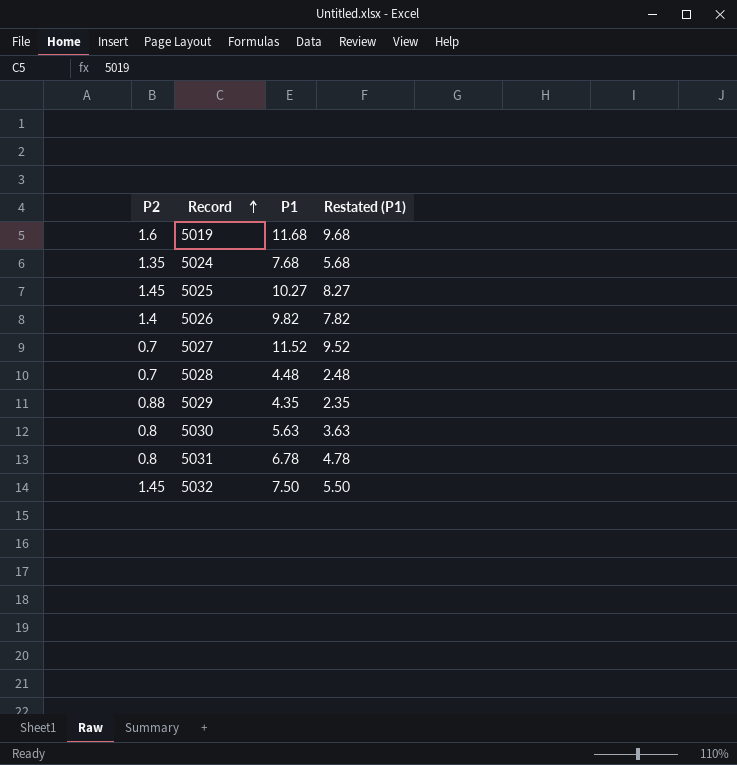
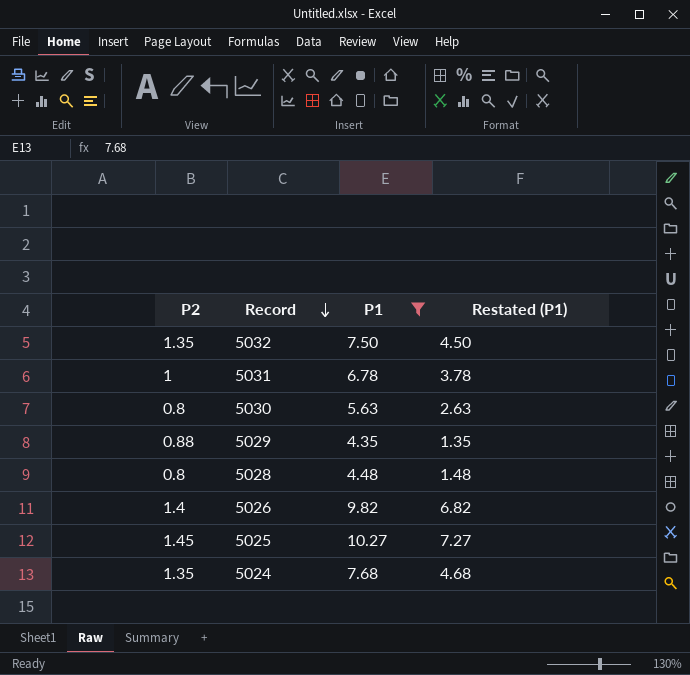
filter: none -> P1 <= 10.27
row order: Record ascending -> Record descending
column Restated (P1) | formula: [P1] - 2 -> [P1] - 3
5032 | P2: 1.45 -> 1.35
5031 | P2: 0.8 -> 1
5028 | P2: 0.7 -> 0.8

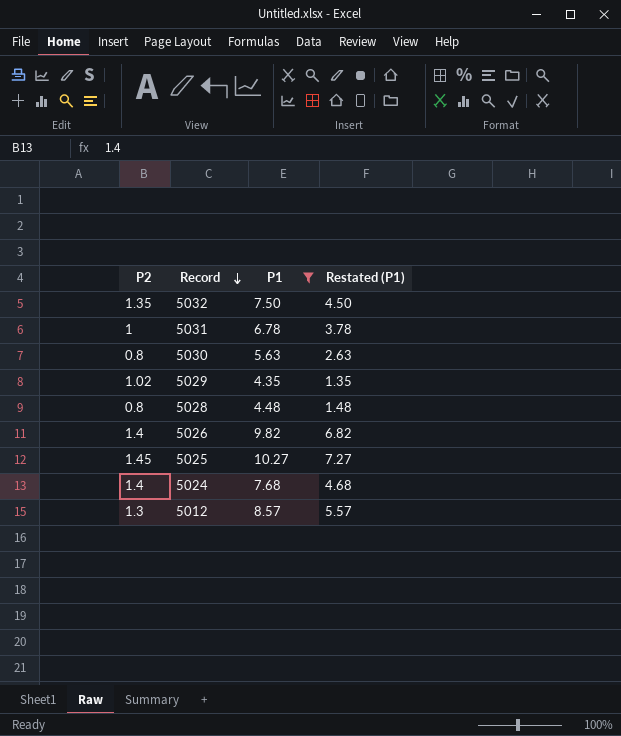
5029 | P2: 0.88 -> 1.02
5024 | P2: 1.35 -> 1.4
row 5012: none -> 1.3 | 8.57 | 5.57

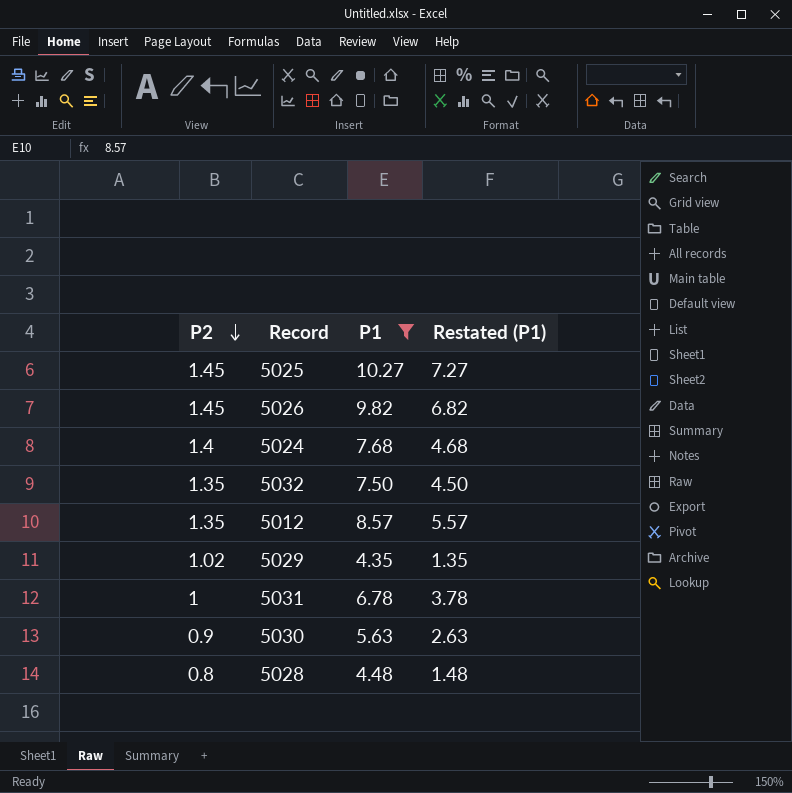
row order: Record descending -> P2 descending
5026 | P2: 1.4 -> 1.45
5012 | P2: 1.3 -> 1.35
5030 | P2: 0.8 -> 0.9

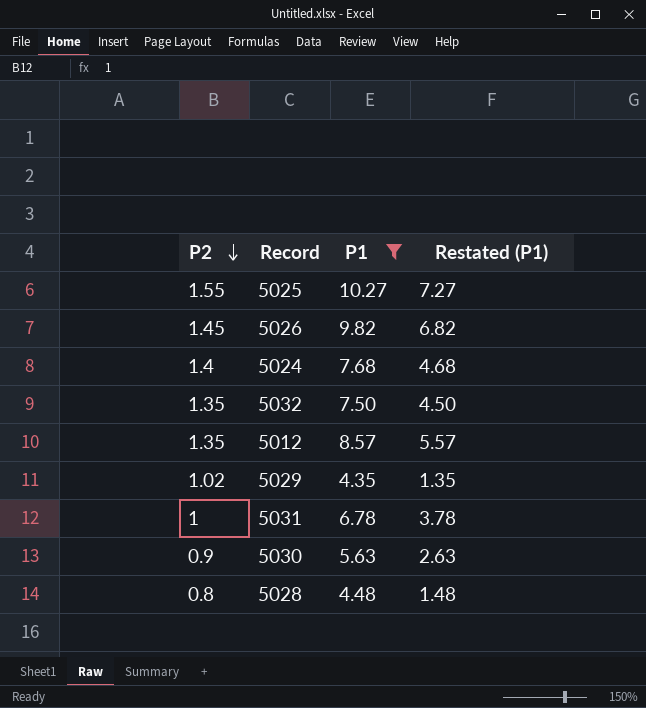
5025 | P2: 1.45 -> 1.55

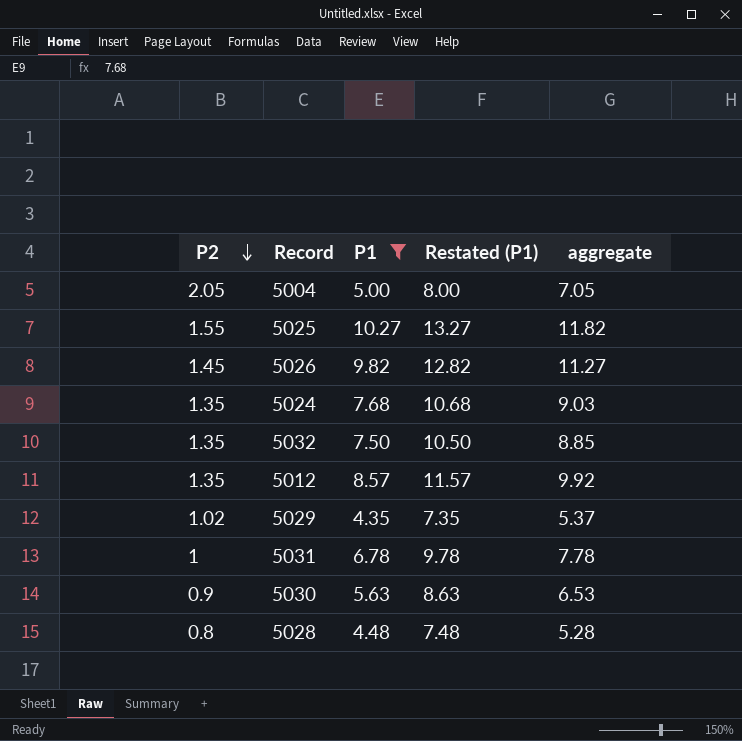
column Restated (P1) | formula: [P1] - 3 -> [P1] + 3
column aggregate | formula: none -> [P2] + [P1]
row 5004: none -> 2.05 | 5.00 | 8.00 | 7.05
5024 | P2: 1.4 -> 1.35

